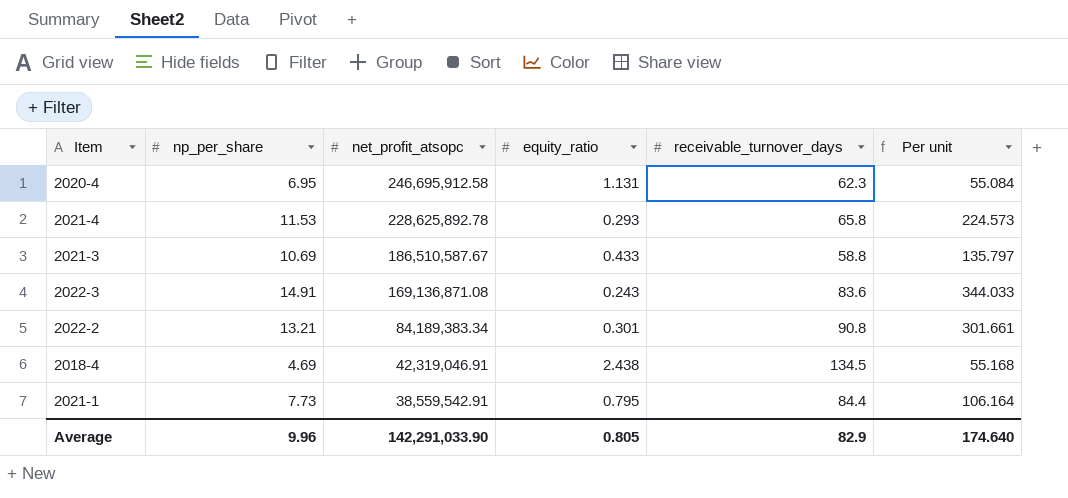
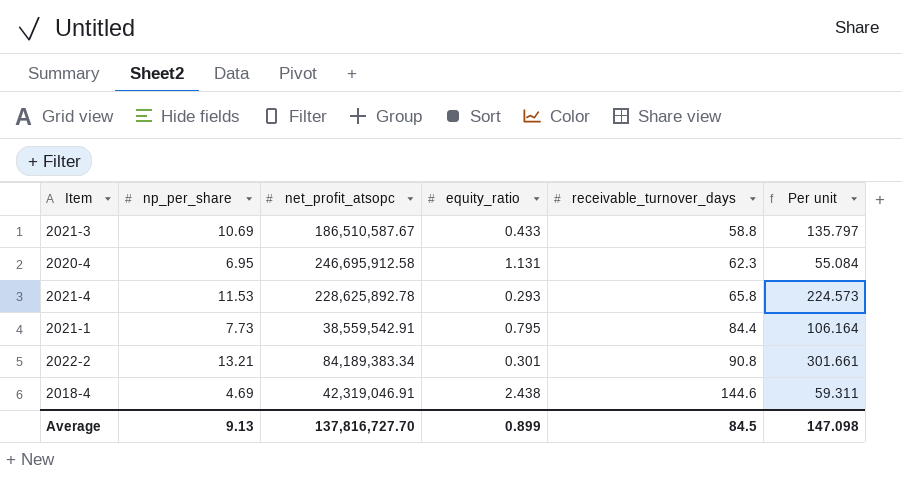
row order: net_profit_atsopc descending -> receivable_turnover_days ascending
row 2022-3: 14.91 | 169,136,871.08 | 0.243 | 83.6 | 344.033 -> none
2018-4 | receivable_turnover_days: 134.5 -> 144.6
2018-4 | Per unit: 55.168 -> 59.311
Average | np_per_share: 9.96 -> 9.13
Average | net_profit_atsopc: 142,291,033.90 -> 137,816,727.70
Average | equity_ratio: 0.805 -> 0.899
Average | receivable_turnover_days: 82.9 -> 84.5
Average | Per unit: 174.640 -> 147.098

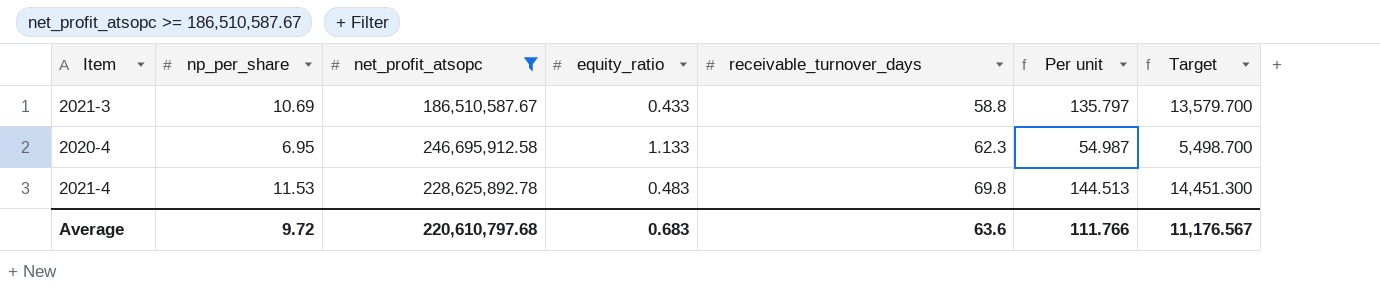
filter: none -> net_profit_atsopc >= 186,510,587.67
column Target | formula: none -> [Per unit] * 100
2020-4 | equity_ratio: 1.131 -> 1.133
2020-4 | Per unit: 55.084 -> 54.987
2021-4 | equity_ratio: 0.293 -> 0.483
2021-4 | receivable_turnover_days: 65.8 -> 69.8
2021-4 | Per unit: 224.573 -> 144.513
Average | np_per_share: 9.13 -> 9.72
Average | net_profit_atsopc: 137,816,727.70 -> 220,610,797.68
Average | equity_ratio: 0.899 -> 0.683
Average | receivable_turnover_days: 84.5 -> 63.6
Average | Per unit: 147.098 -> 111.766

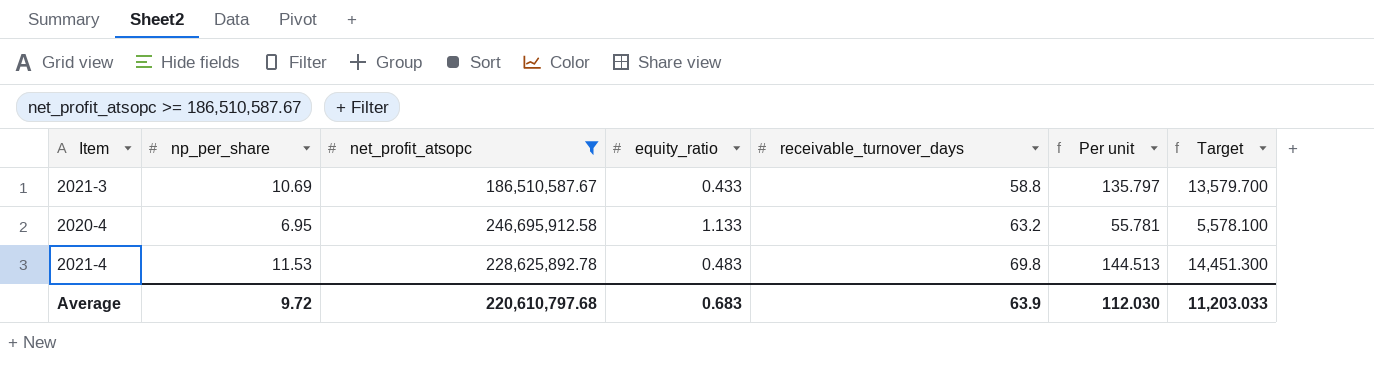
2020-4 | receivable_turnover_days: 62.3 -> 63.2
2020-4 | Per unit: 54.987 -> 55.781
2020-4 | Target: 5,498.700 -> 5,578.100
Average | receivable_turnover_days: 63.6 -> 63.9
Average | Per unit: 111.766 -> 112.030
Average | Target: 11,176.567 -> 11,203.033

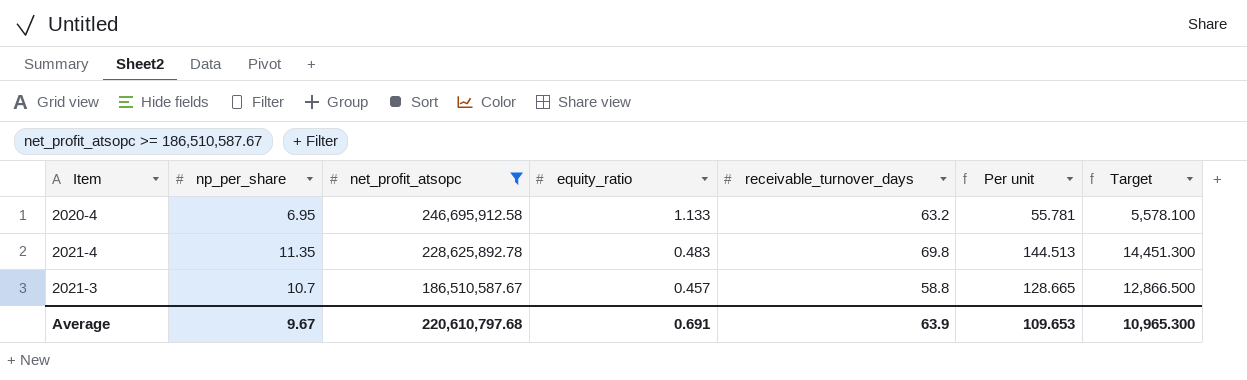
row order: receivable_turnover_days ascending -> net_profit_atsopc descending
2021-4 | np_per_share: 11.53 -> 11.35
2021-3 | np_per_share: 10.69 -> 10.7
2021-3 | equity_ratio: 0.433 -> 0.457
2021-3 | Per unit: 135.797 -> 128.665
2021-3 | Target: 13,579.700 -> 12,866.500
Average | np_per_share: 9.72 -> 9.67
Average | equity_ratio: 0.683 -> 0.691
Average | Per unit: 112.030 -> 109.653
Average | Target: 11,203.033 -> 10,965.300

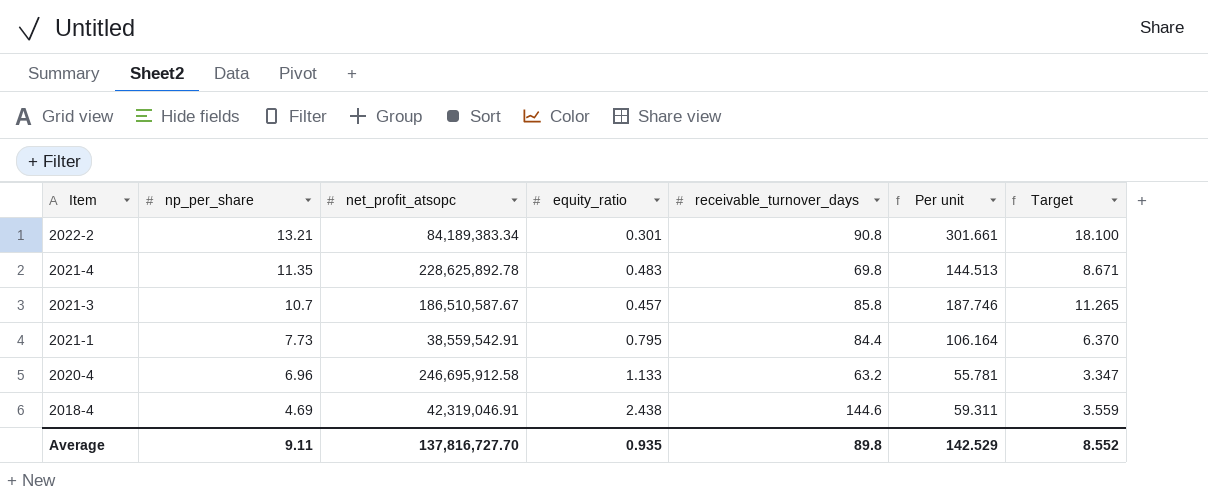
filter: net_profit_atsopc >= 186,510,587.67 -> none
row order: net_profit_atsopc descending -> Item descending
column Target | formula: [Per unit] * 100 -> [Per unit] * 0.06
2021-3 | receivable_turnover_days: 58.8 -> 85.8
2021-3 | Per unit: 128.665 -> 187.746
2020-4 | np_per_share: 6.95 -> 6.96
Average | np_per_share: 9.67 -> 9.11
Average | net_profit_atsopc: 220,610,797.68 -> 137,816,727.70
Average | equity_ratio: 0.691 -> 0.935
Average | receivable_turnover_days: 63.9 -> 89.8
Average | Per unit: 109.653 -> 142.529
Average | Target: 10,965.300 -> 8.552

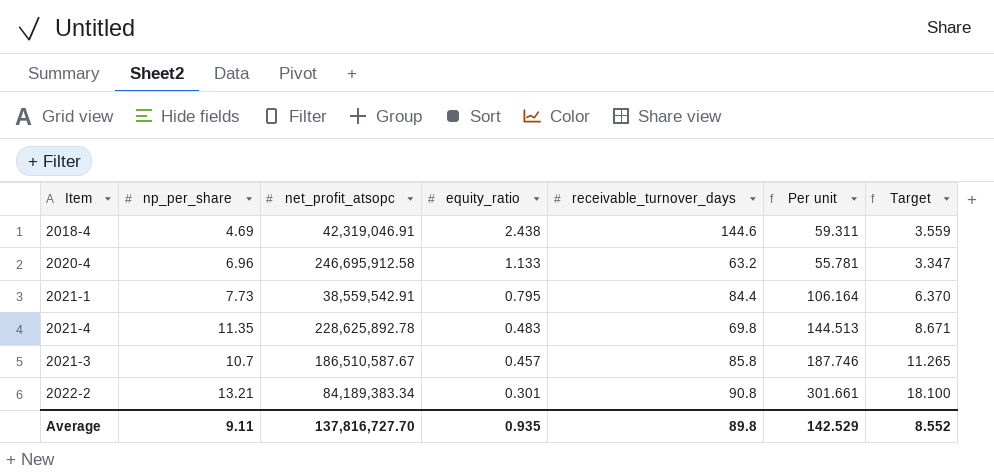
row order: Item descending -> equity_ratio descending

